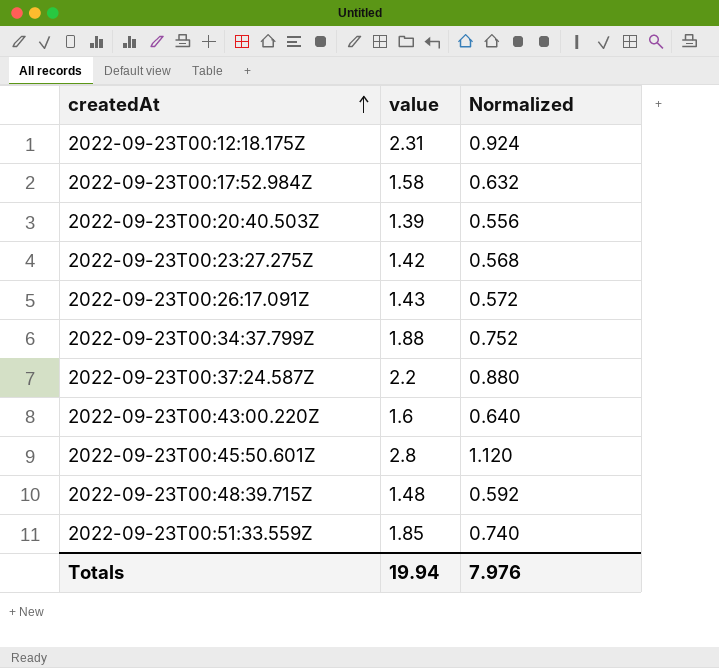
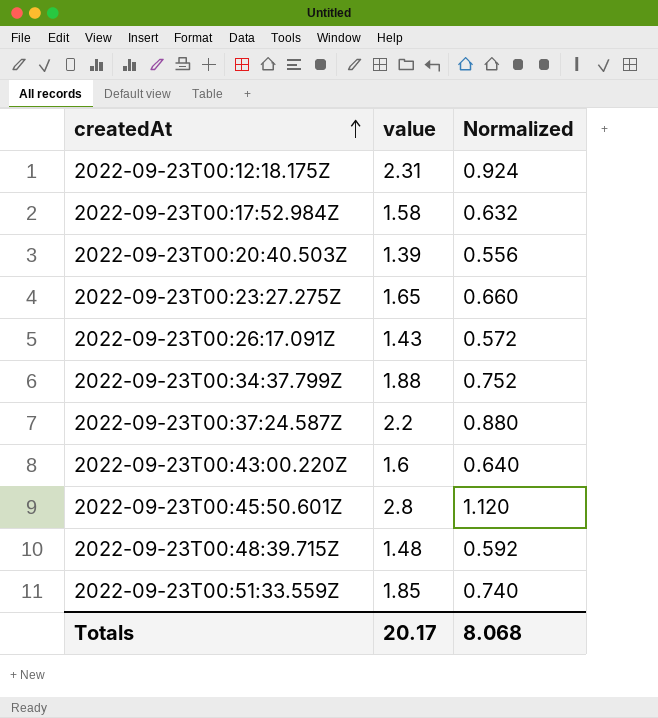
2022-09-23T00:23:27.275Z | value: 1.42 -> 1.65
2022-09-23T00:23:27.275Z | Normalized: 0.568 -> 0.660
Totals | value: 19.94 -> 20.17
Totals | Normalized: 7.976 -> 8.068

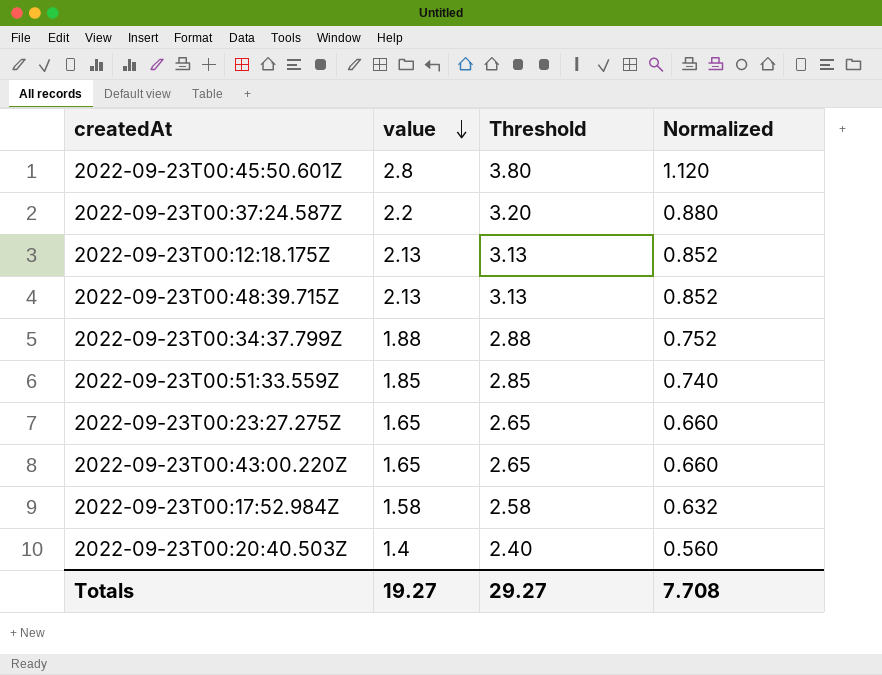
row order: createdAt ascending -> value descending
column Threshold | formula: none -> [value] + 1
row 2022-09-23T00:26:17.091Z: 1.43 | 0.572 -> none
2022-09-23T00:12:18.175Z | value: 2.31 -> 2.13
2022-09-23T00:12:18.175Z | Normalized: 0.924 -> 0.852
2022-09-23T00:48:39.715Z | value: 1.48 -> 2.13
2022-09-23T00:48:39.715Z | Normalized: 0.592 -> 0.852
2022-09-23T00:43:00.220Z | value: 1.6 -> 1.65
2022-09-23T00:43:00.220Z | Normalized: 0.640 -> 0.660
2022-09-23T00:20:40.503Z | value: 1.39 -> 1.4
2022-09-23T00:20:40.503Z | Normalized: 0.556 -> 0.560
Totals | value: 20.17 -> 19.27
Totals | Normalized: 8.068 -> 7.708

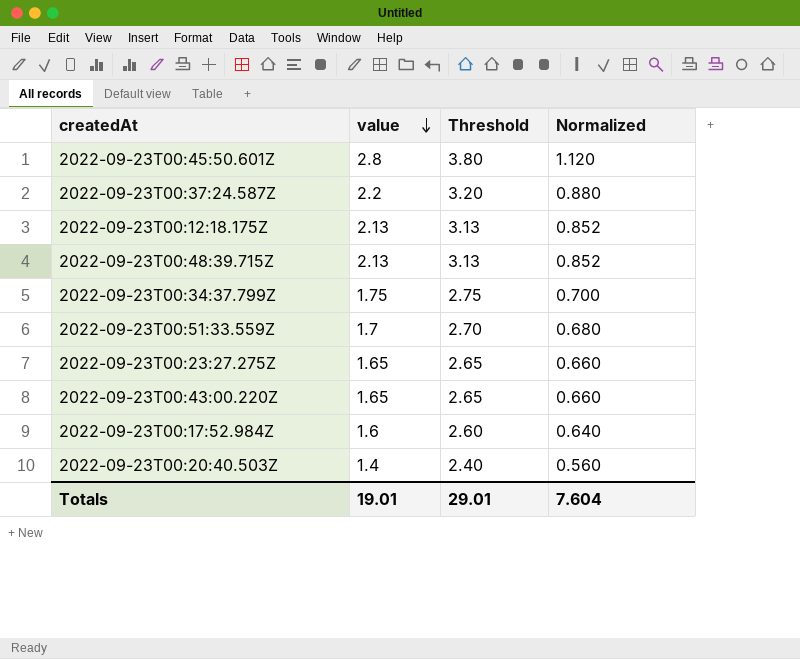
2022-09-23T00:34:37.799Z | value: 1.88 -> 1.75
2022-09-23T00:34:37.799Z | Threshold: 2.88 -> 2.75
2022-09-23T00:34:37.799Z | Normalized: 0.752 -> 0.700
2022-09-23T00:51:33.559Z | value: 1.85 -> 1.7
2022-09-23T00:51:33.559Z | Threshold: 2.85 -> 2.70
2022-09-23T00:51:33.559Z | Normalized: 0.740 -> 0.680
2022-09-23T00:17:52.984Z | value: 1.58 -> 1.6
2022-09-23T00:17:52.984Z | Threshold: 2.58 -> 2.60
2022-09-23T00:17:52.984Z | Normalized: 0.632 -> 0.640
Totals | value: 19.27 -> 19.01
Totals | Threshold: 29.27 -> 29.01
Totals | Normalized: 7.708 -> 7.604

